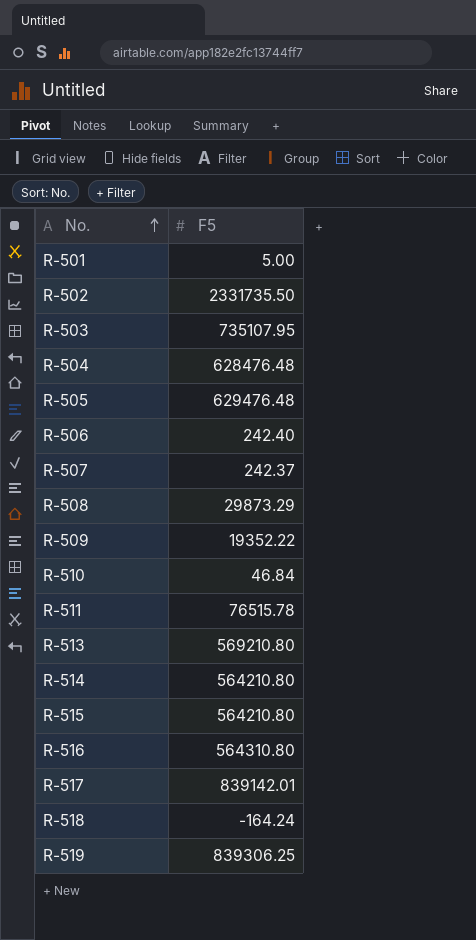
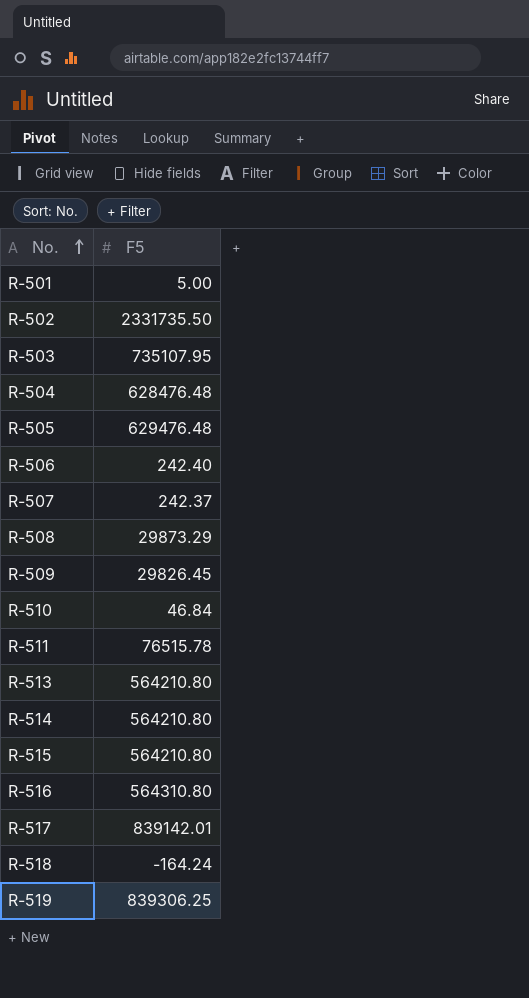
R-509 | F5: 19352.22 -> 29826.45
R-513 | F5: 569210.80 -> 564210.80

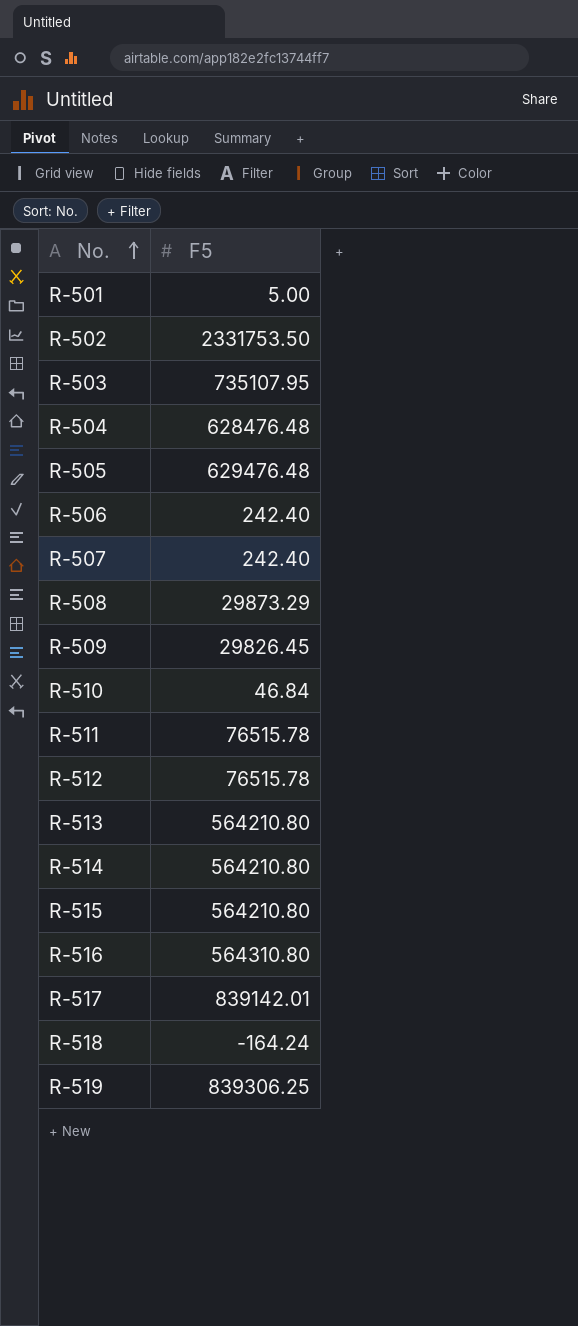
R-502 | F5: 2331735.50 -> 2331753.50
R-507 | F5: 242.37 -> 242.40
row R-512: none -> 76515.78

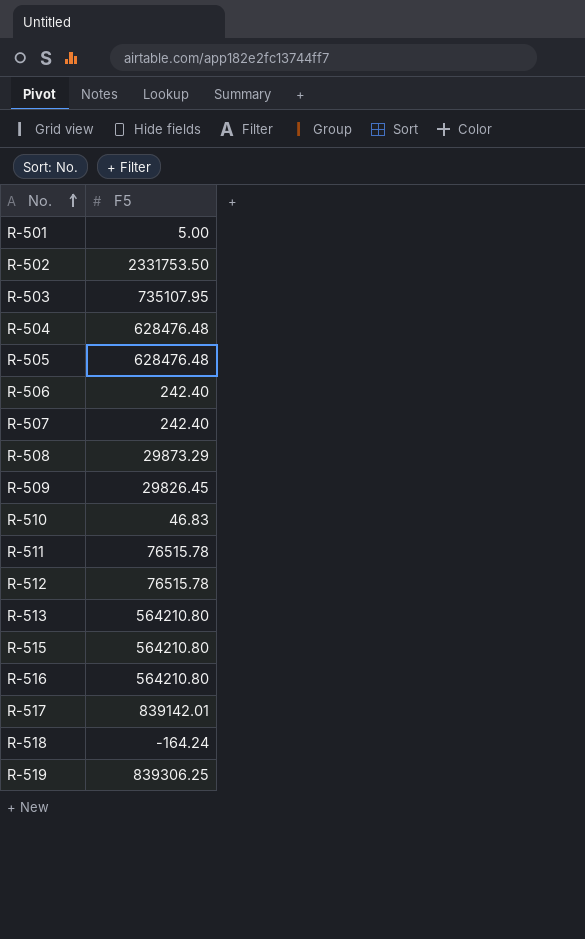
row R-514: 564210.80 -> none
R-505 | F5: 629476.48 -> 628476.48
R-510 | F5: 46.84 -> 46.83
R-516 | F5: 564310.80 -> 564210.80

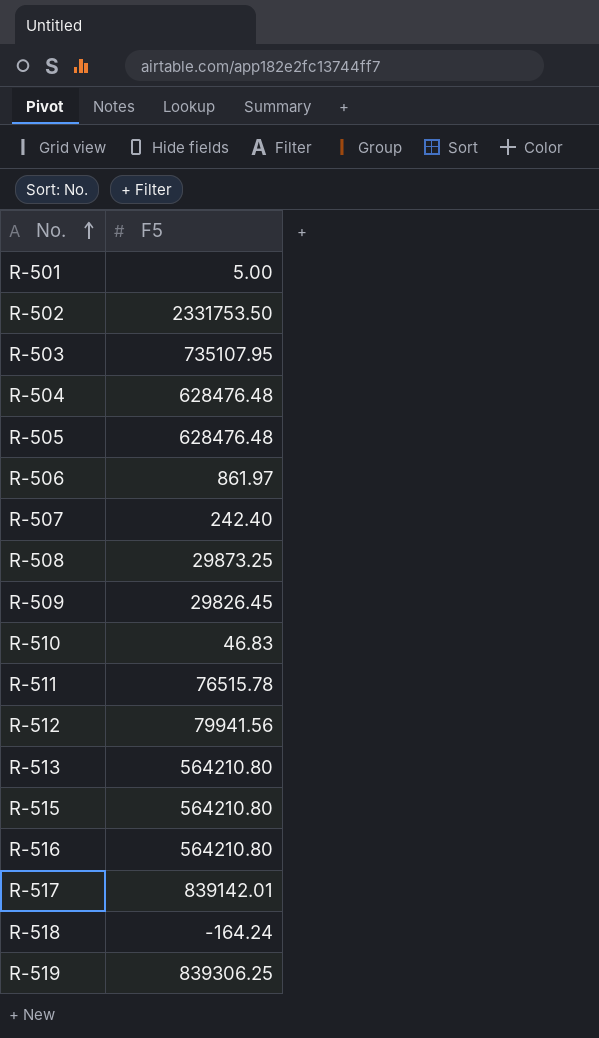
R-506 | F5: 242.40 -> 861.97
R-508 | F5: 29873.29 -> 29873.25
R-512 | F5: 76515.78 -> 79941.56

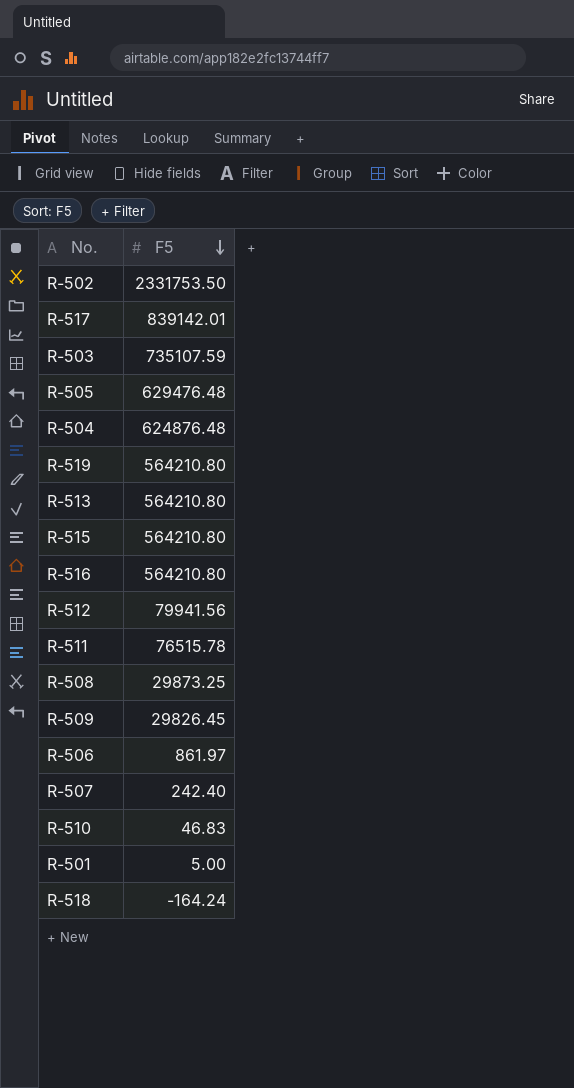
row order: No. ascending -> F5 descending
R-503 | F5: 735107.95 -> 735107.59
R-505 | F5: 628476.48 -> 629476.48
R-504 | F5: 628476.48 -> 624876.48
R-519 | F5: 839306.25 -> 564210.80

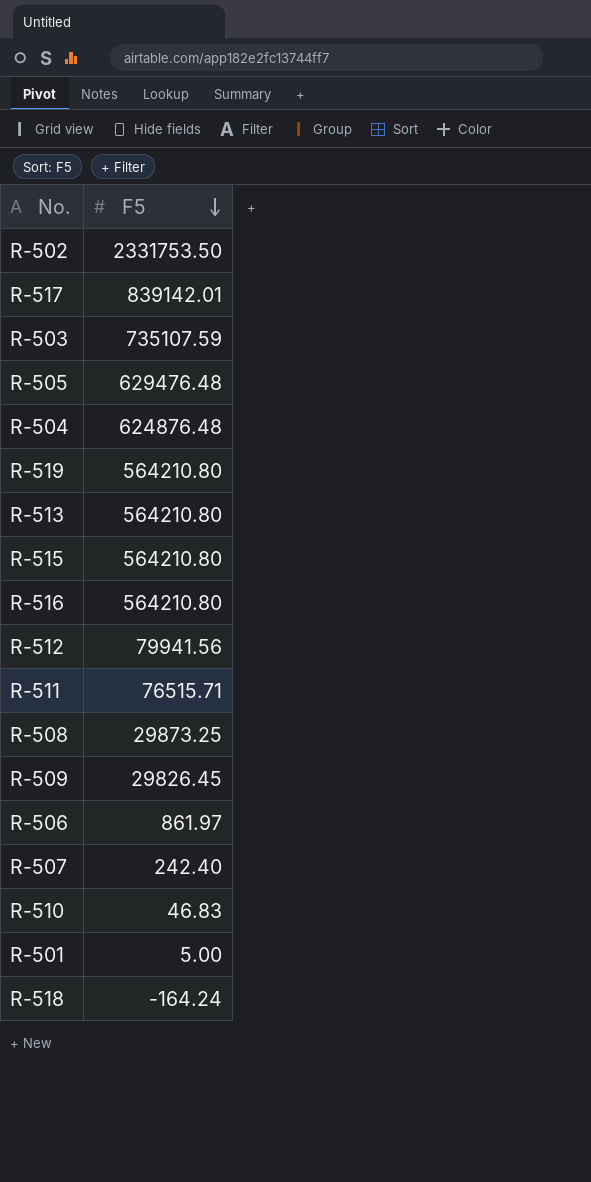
R-511 | F5: 76515.78 -> 76515.71

